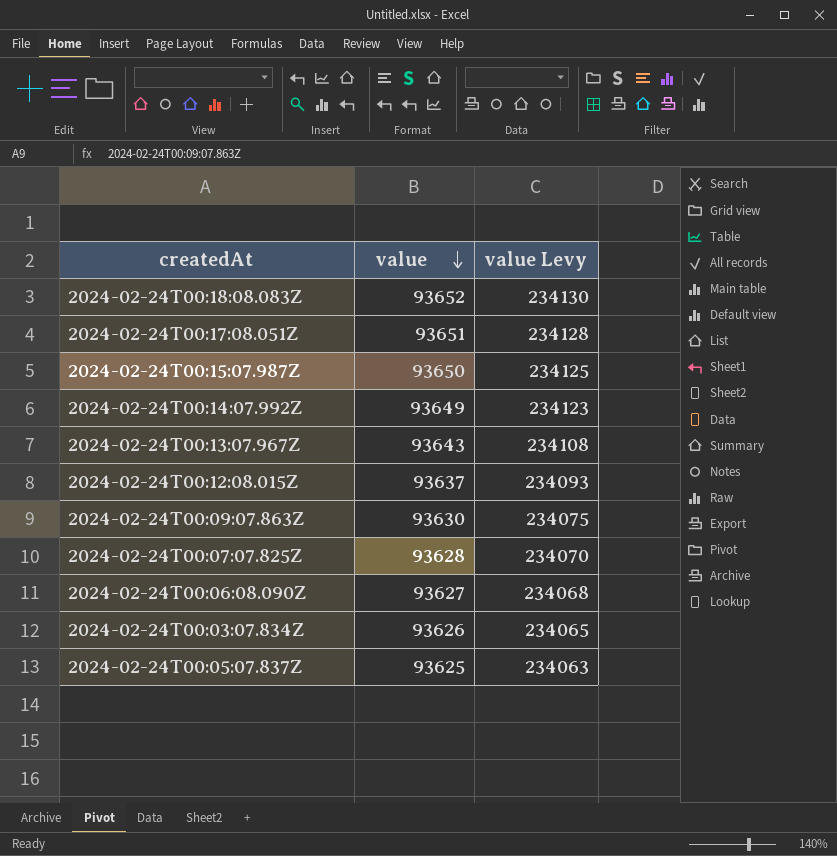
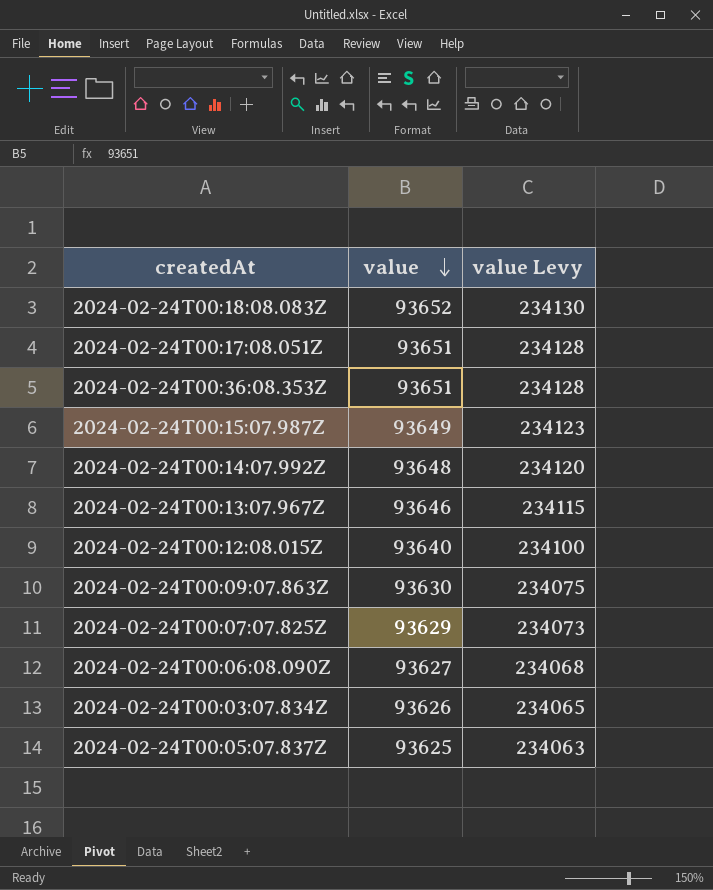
row 2024-02-24T00:36:08.353Z: none -> 93651 | 234128
2024-02-24T00:15:07.987Z | value: 93650 -> 93649
2024-02-24T00:15:07.987Z | value Levy: 234125 -> 234123
2024-02-24T00:14:07.992Z | value: 93649 -> 93648
2024-02-24T00:14:07.992Z | value Levy: 234123 -> 234120
2024-02-24T00:13:07.967Z | value: 93643 -> 93646
2024-02-24T00:13:07.967Z | value Levy: 234108 -> 234115
2024-02-24T00:12:08.015Z | value: 93637 -> 93640
2024-02-24T00:12:08.015Z | value Levy: 234093 -> 234100
2024-02-24T00:07:07.825Z | value: 93628 -> 93629
2024-02-24T00:07:07.825Z | value Levy: 234070 -> 234073

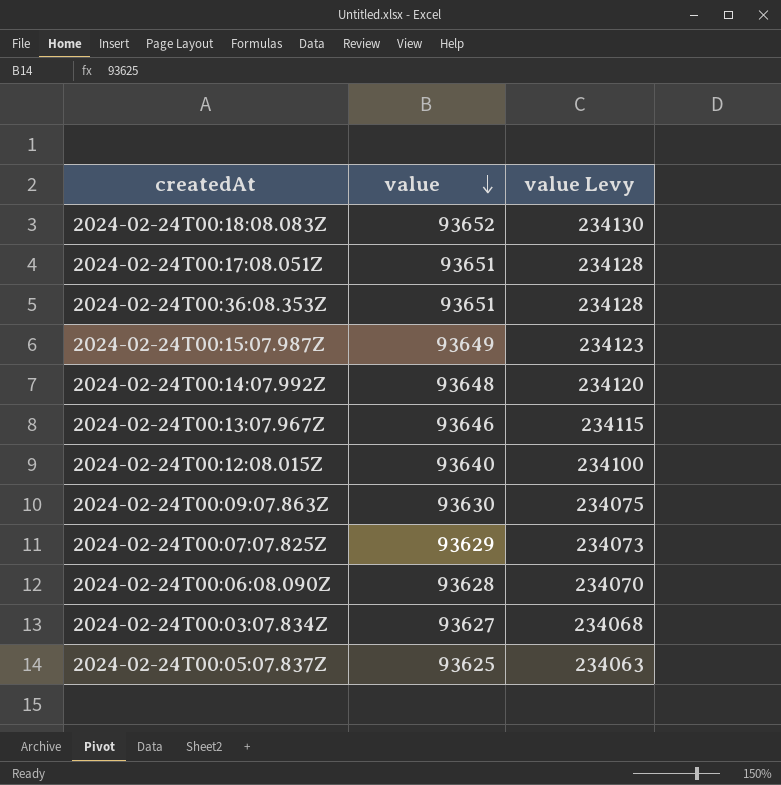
2024-02-24T00:06:08.090Z | value: 93627 -> 93628
2024-02-24T00:06:08.090Z | value Levy: 234068 -> 234070
2024-02-24T00:03:07.834Z | value: 93626 -> 93627
2024-02-24T00:03:07.834Z | value Levy: 234065 -> 234068

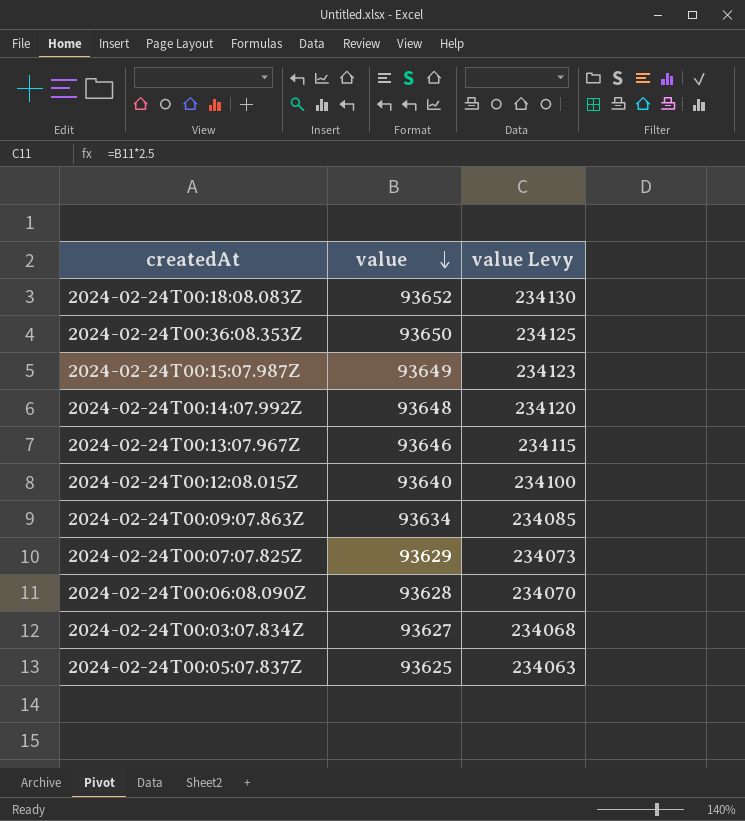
row 2024-02-24T00:17:08.051Z: 93651 | 234128 -> none
2024-02-24T00:36:08.353Z | value: 93651 -> 93650
2024-02-24T00:36:08.353Z | value Levy: 234128 -> 234125
2024-02-24T00:09:07.863Z | value: 93630 -> 93634
2024-02-24T00:09:07.863Z | value Levy: 234075 -> 234085

